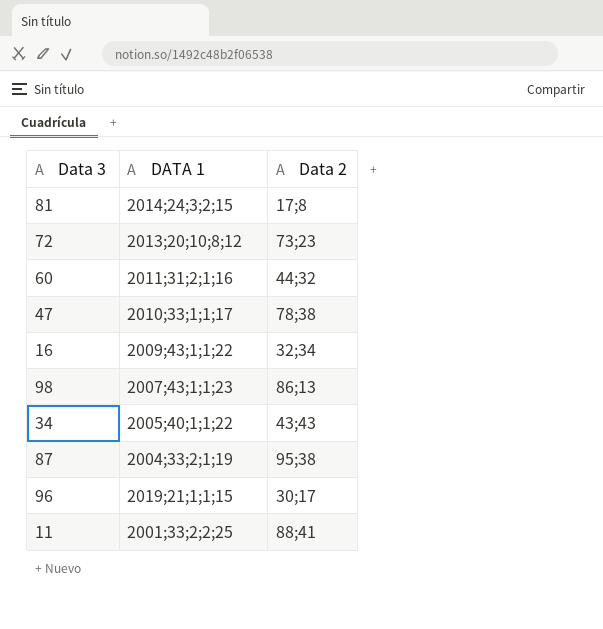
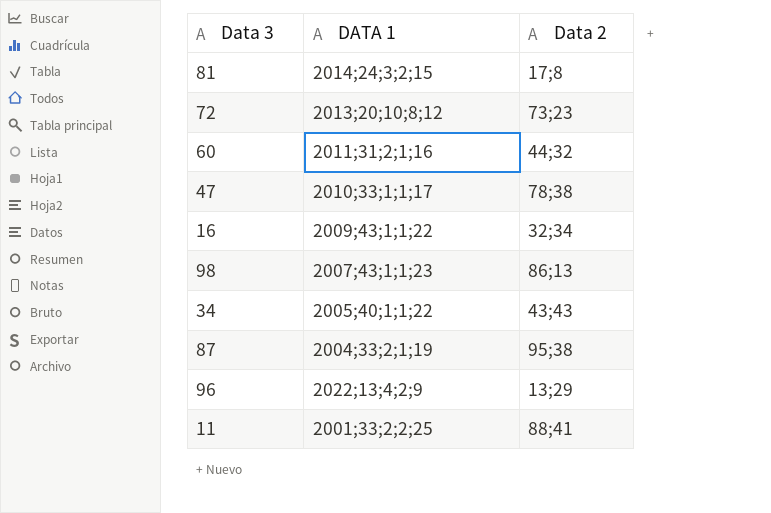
96 | DATA 1: 2019;21;1;1;15 -> 2022;13;4;2;9
96 | Data 2: 30;17 -> 13;29

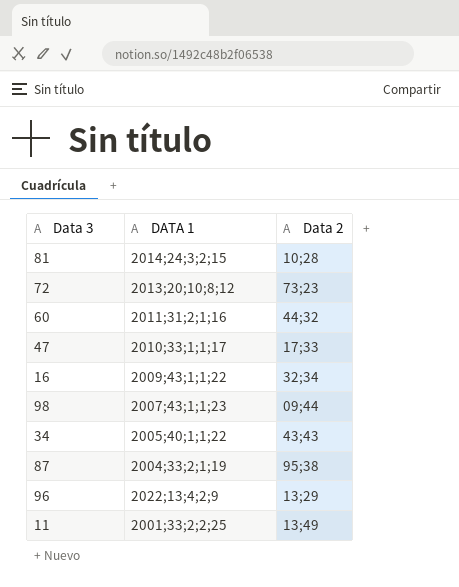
81 | Data 2: 17;8 -> 10;28
47 | Data 2: 78;38 -> 17;33
98 | Data 2: 86;13 -> 09;44
11 | Data 2: 88;41 -> 13;49

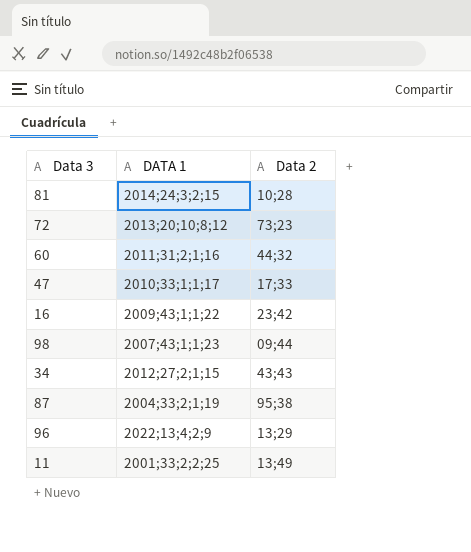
16 | Data 2: 32;34 -> 23;42
34 | DATA 1: 2005;40;1;1;22 -> 2012;27;2;1;15

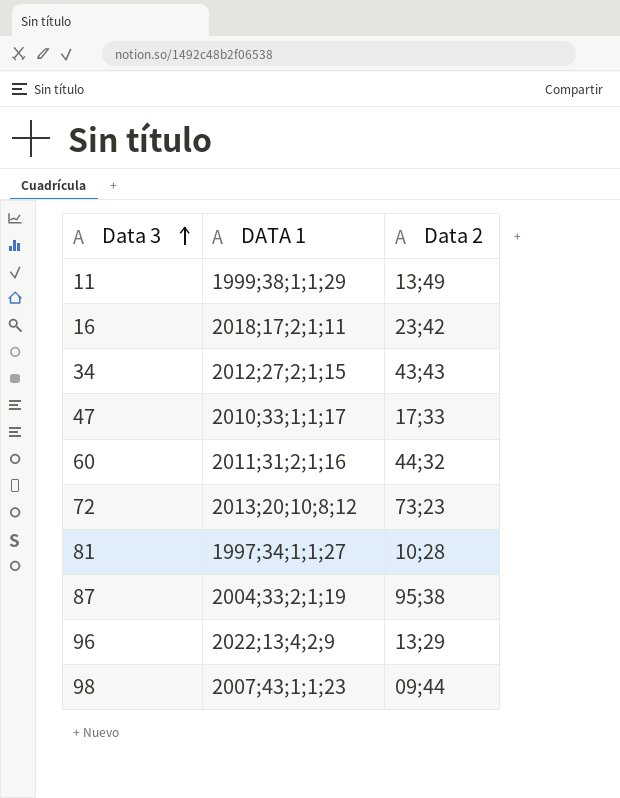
row order: none -> Data 3 ascending
11 | DATA 1: 2001;33;2;2;25 -> 1999;38;1;1;29
16 | DATA 1: 2009;43;1;1;22 -> 2018;17;2;1;11
81 | DATA 1: 2014;24;3;2;15 -> 1997;34;1;1;27

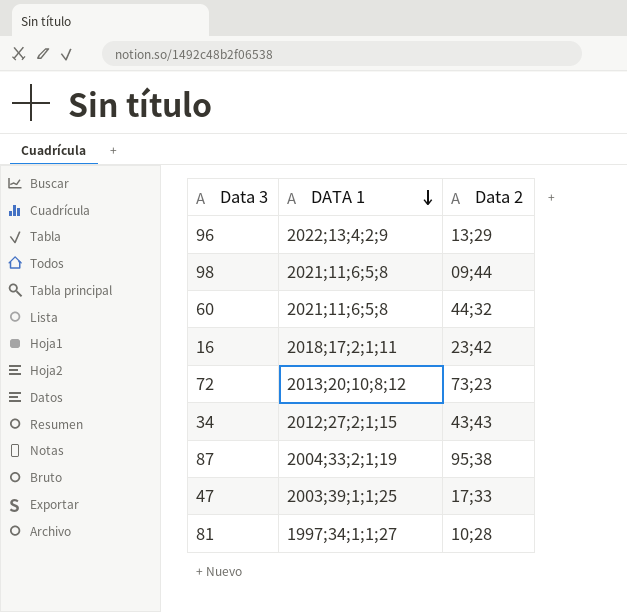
row order: Data 3 ascending -> DATA 1 descending
row 11: 1999;38;1;1;29 | 13;49 -> none
98 | DATA 1: 2007;43;1;1;23 -> 2021;11;6;5;8
60 | DATA 1: 2011;31;2;1;16 -> 2021;11;6;5;8
47 | DATA 1: 2010;33;1;1;17 -> 2003;39;1;1;25

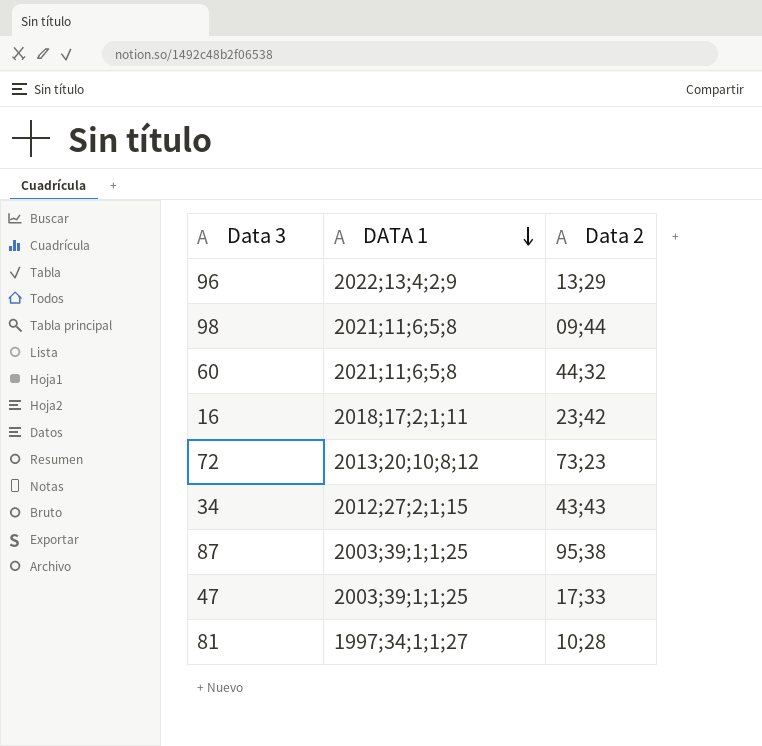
87 | DATA 1: 2004;33;2;1;19 -> 2003;39;1;1;25

